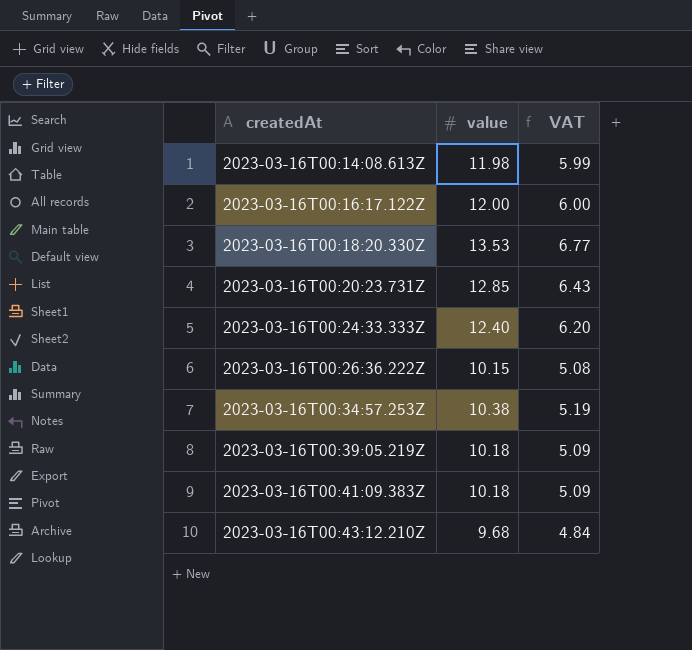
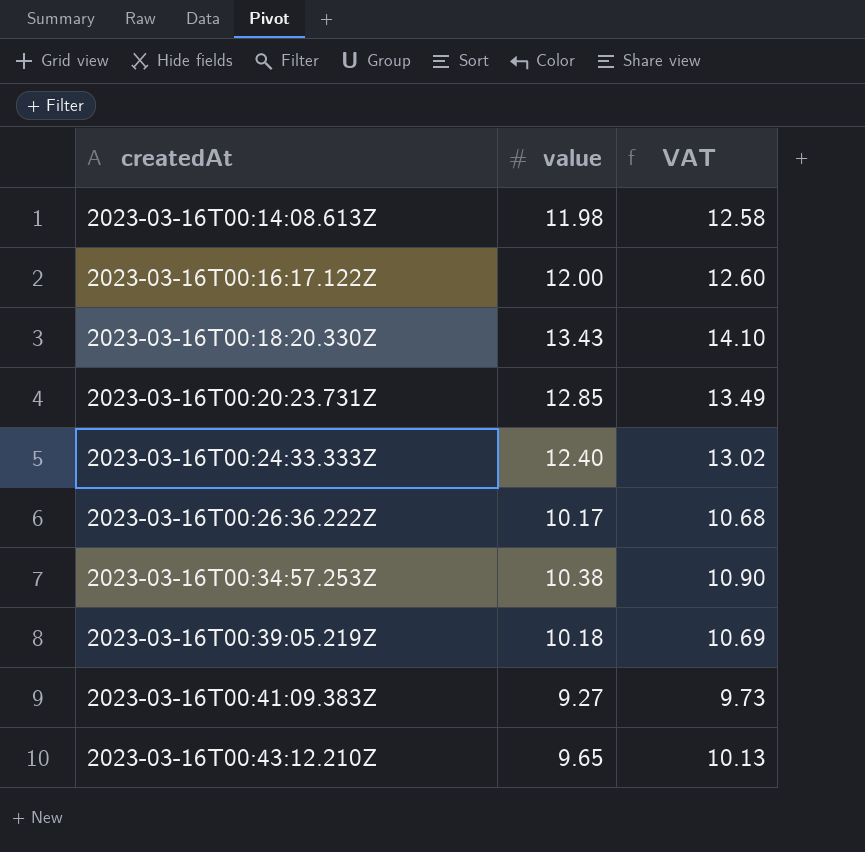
column VAT | formula: [value] * 0.5 -> [value] * 1.05
2023-03-16T00:18:20.330Z | value: 13.53 -> 13.43
2023-03-16T00:26:36.222Z | value: 10.15 -> 10.17
2023-03-16T00:41:09.383Z | value: 10.18 -> 9.27
2023-03-16T00:43:12.210Z | value: 9.68 -> 9.65

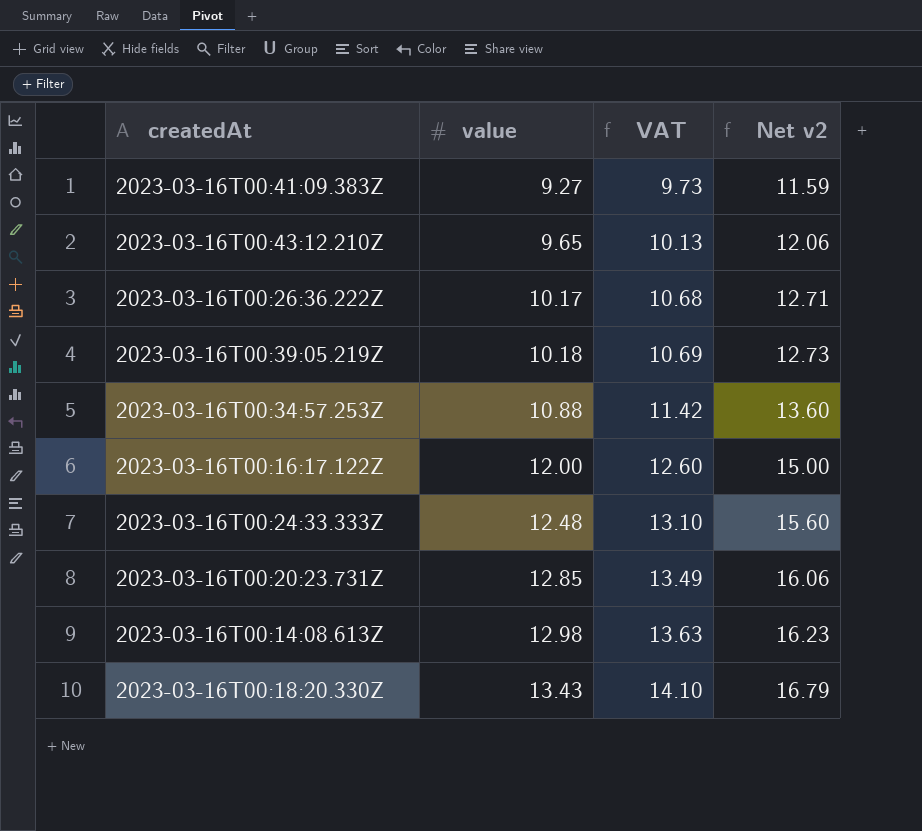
row order: createdAt ascending -> value ascending
column Net v2 | formula: none -> [value] * 1.25
2023-03-16T00:34:57.253Z | value: 10.38 -> 10.88
2023-03-16T00:34:57.253Z | VAT: 10.90 -> 11.42
2023-03-16T00:24:33.333Z | value: 12.40 -> 12.48
2023-03-16T00:24:33.333Z | VAT: 13.02 -> 13.10
2023-03-16T00:14:08.613Z | value: 11.98 -> 12.98
2023-03-16T00:14:08.613Z | VAT: 12.58 -> 13.63

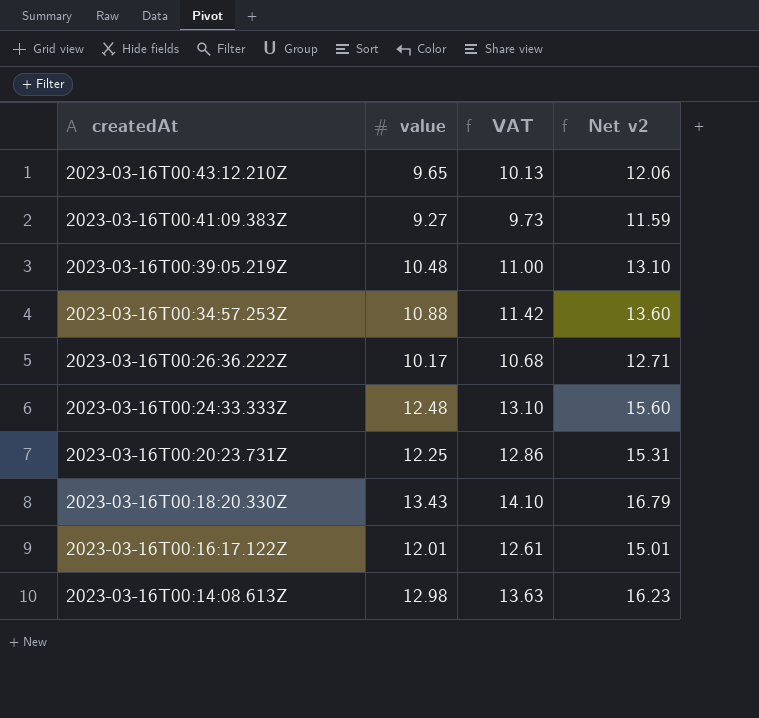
row order: value ascending -> createdAt descending
2023-03-16T00:39:05.219Z | value: 10.18 -> 10.48
2023-03-16T00:39:05.219Z | VAT: 10.69 -> 11.00
2023-03-16T00:39:05.219Z | Net v2: 12.73 -> 13.10
2023-03-16T00:20:23.731Z | value: 12.85 -> 12.25
2023-03-16T00:20:23.731Z | VAT: 13.49 -> 12.86
2023-03-16T00:20:23.731Z | Net v2: 16.06 -> 15.31
2023-03-16T00:16:17.122Z | value: 12.00 -> 12.01
2023-03-16T00:16:17.122Z | VAT: 12.60 -> 12.61
2023-03-16T00:16:17.122Z | Net v2: 15.00 -> 15.01

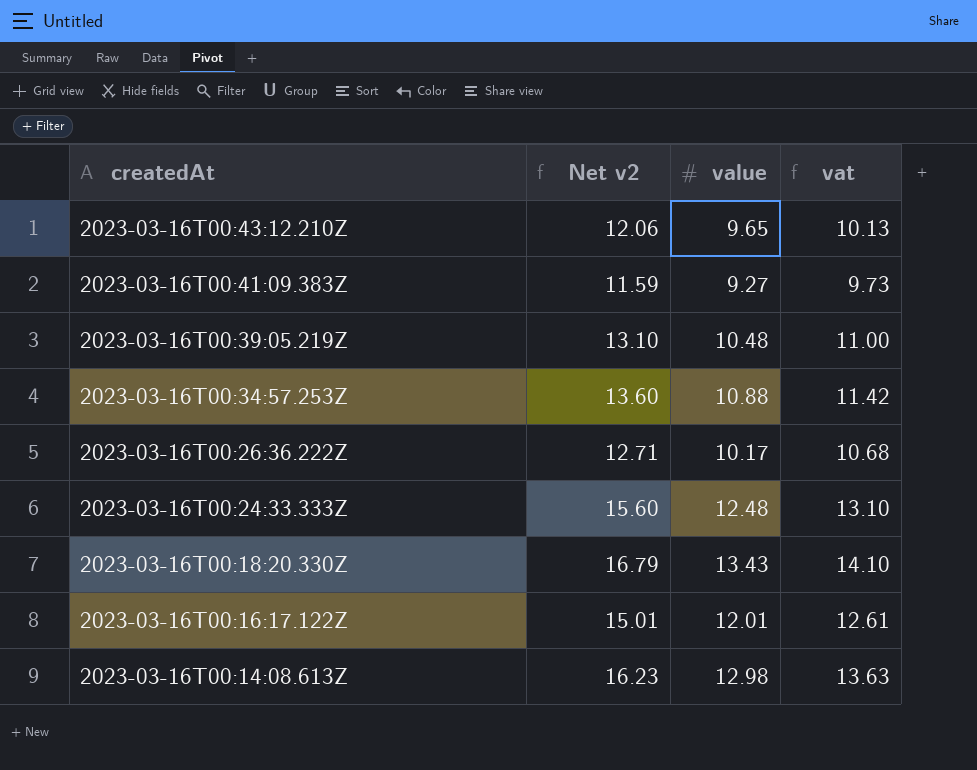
column Net v2 | position: 4 -> 2
column name: VAT -> vat
row 2023-03-16T00:20:23.731Z: 12.25 | 12.86 | 15.31 -> none

